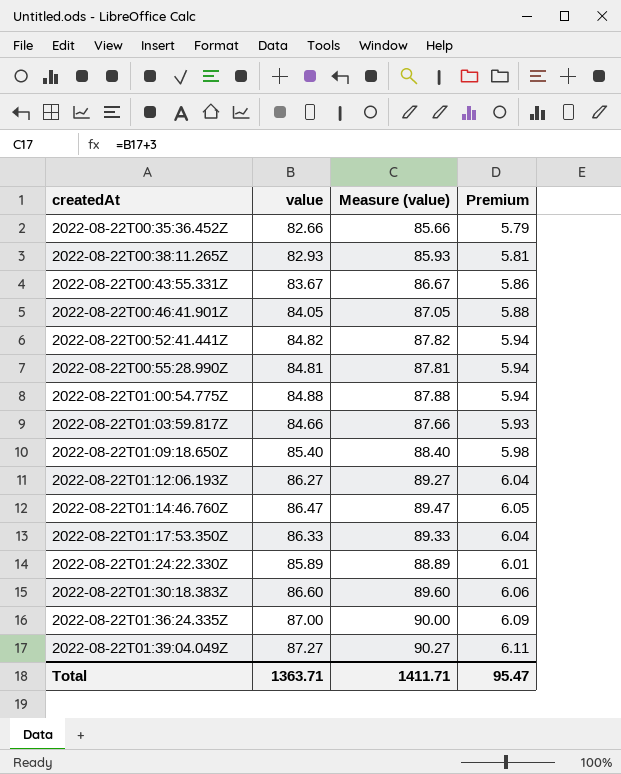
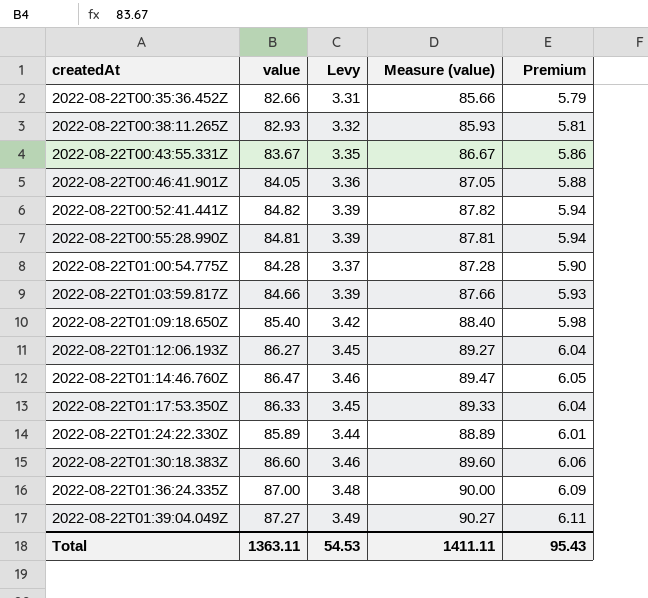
column Levy | formula: none -> [value] * 0.04
2022-08-22T01:00:54.775Z | value: 84.88 -> 84.28
2022-08-22T01:00:54.775Z | Measure (value): 87.88 -> 87.28
2022-08-22T01:00:54.775Z | Premium: 5.94 -> 5.90
Total | value: 1363.71 -> 1363.11
Total | Measure (value): 1411.71 -> 1411.11
Total | Premium: 95.47 -> 95.43

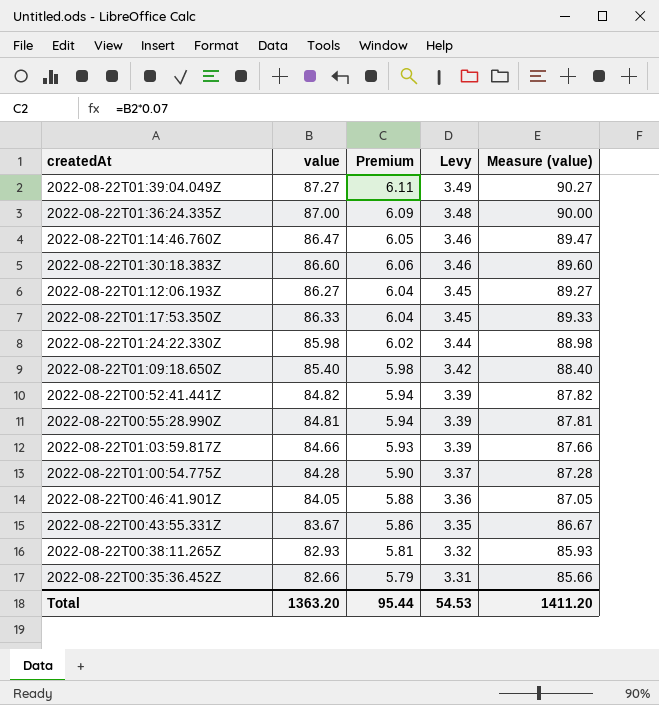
row order: createdAt ascending -> Levy descending
column Premium | position: 5 -> 3
2022-08-22T01:24:22.330Z | value: 85.89 -> 85.98
2022-08-22T01:24:22.330Z | Premium: 6.01 -> 6.02
2022-08-22T01:24:22.330Z | Measure (value): 88.89 -> 88.98
Total | value: 1363.11 -> 1363.20
Total | Premium: 95.43 -> 95.44
Total | Measure (value): 1411.11 -> 1411.20

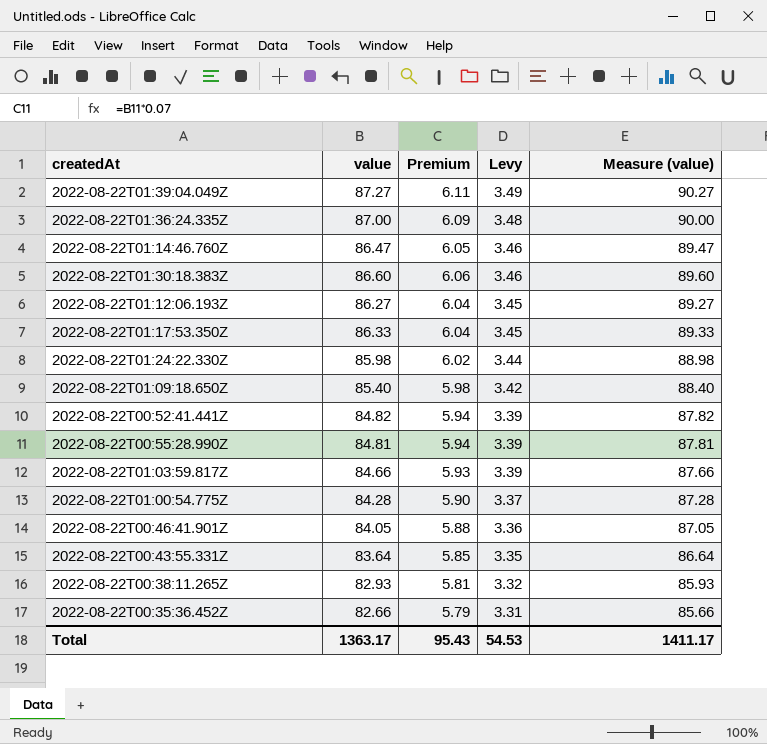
2022-08-22T00:43:55.331Z | value: 83.67 -> 83.64
2022-08-22T00:43:55.331Z | Premium: 5.86 -> 5.85
2022-08-22T00:43:55.331Z | Measure (value): 86.67 -> 86.64
Total | value: 1363.20 -> 1363.17
Total | Premium: 95.44 -> 95.43
Total | Measure (value): 1411.20 -> 1411.17

